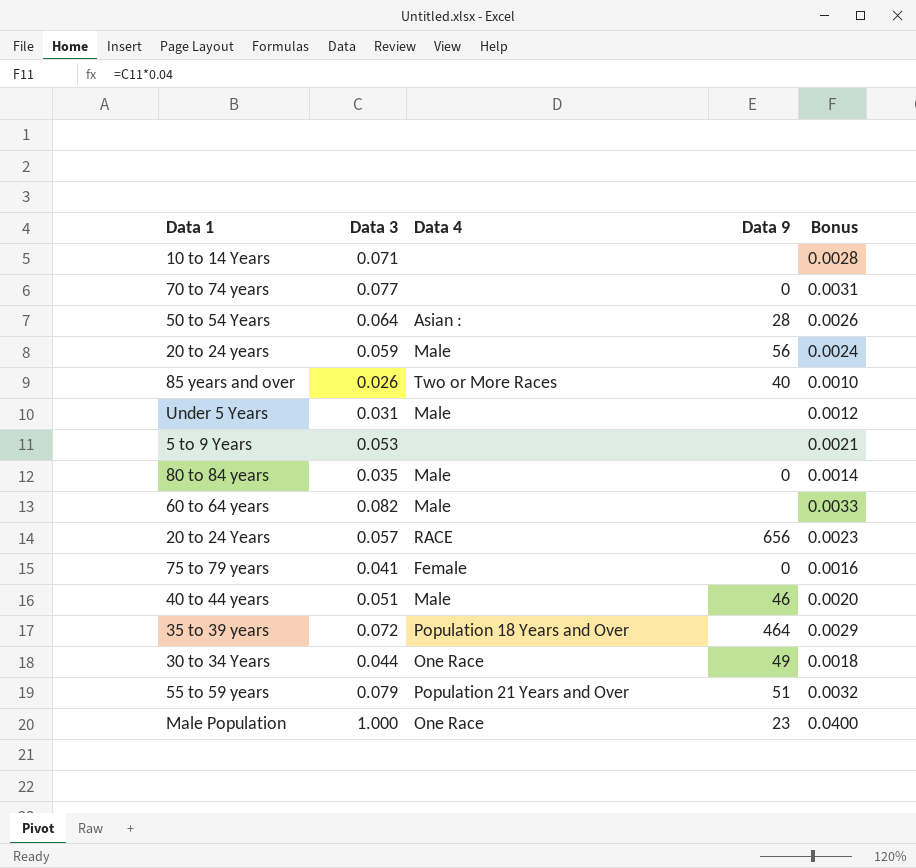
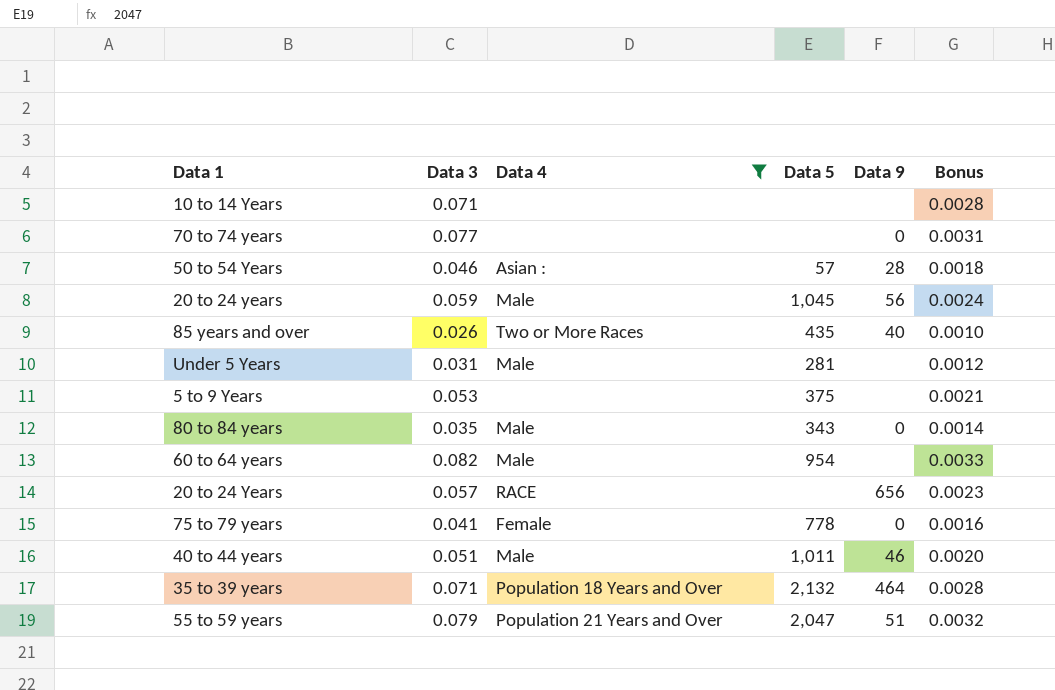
filter: none -> Data 4 != One Race
column Data 5 | position: none -> 4
50 to 54 Years | Data 3: 0.064 -> 0.046
50 to 54 Years | Bonus: 0.0026 -> 0.0018
35 to 39 years | Data 3: 0.072 -> 0.071
35 to 39 years | Bonus: 0.0029 -> 0.0028

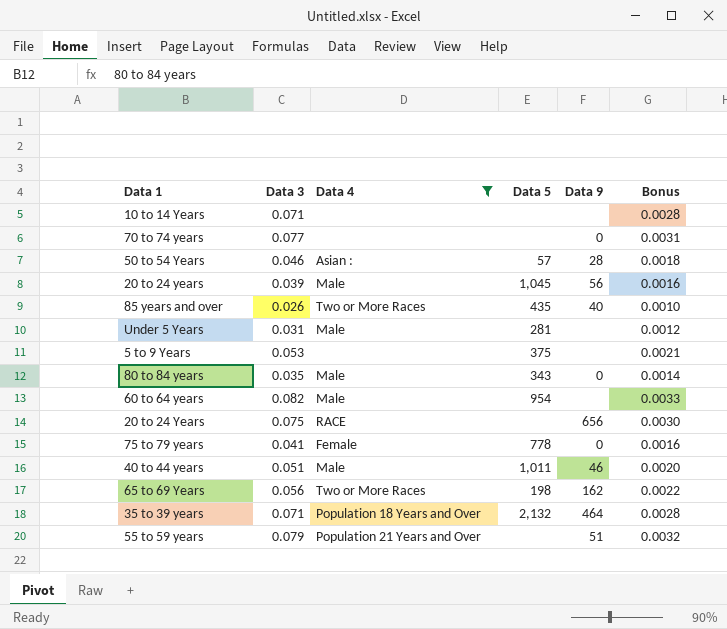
20 to 24 years | Data 3: 0.059 -> 0.039
20 to 24 years | Bonus: 0.0024 -> 0.0016
20 to 24 Years | Data 3: 0.057 -> 0.075
20 to 24 Years | Bonus: 0.0023 -> 0.0030
row 65 to 69 Years: none -> 0.056 | Two or More Races | 198 | 162 | 0.0022
55 to 59 years | Data 5: 2,047 -> none

